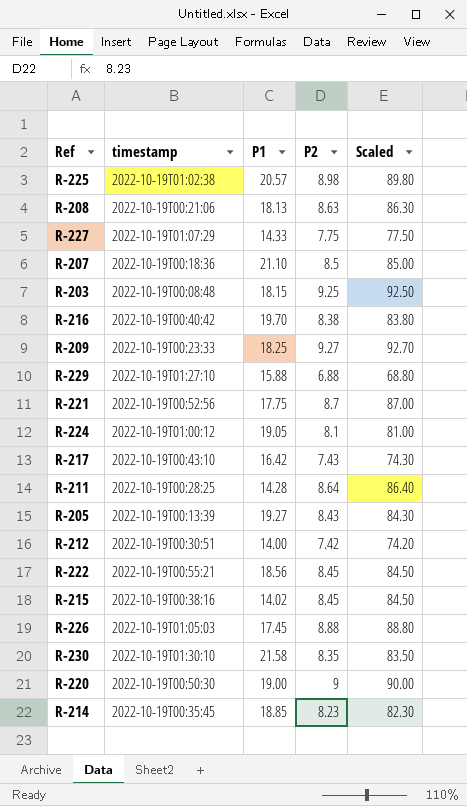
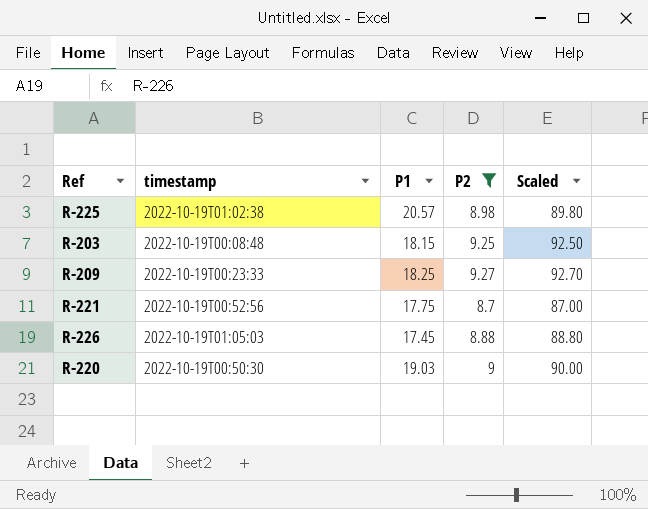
filter: none -> P2 >= 8.7
R-220 | P1: 19.00 -> 19.03

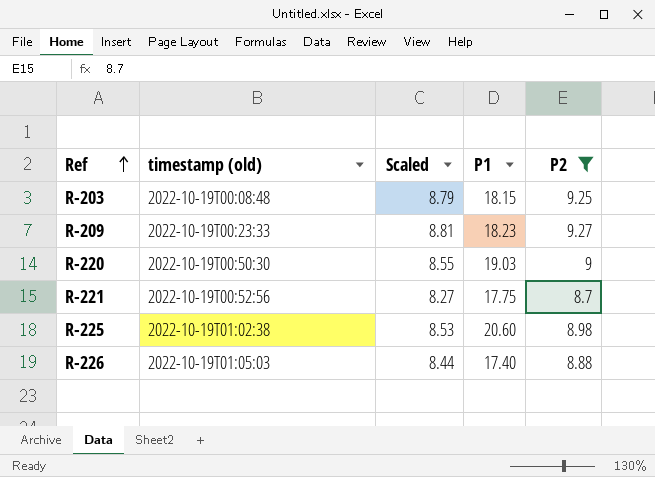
row order: none -> Ref ascending
column name: timestamp -> timestamp (old)
column Scaled | formula: [P2] * 10 -> [P2] * 0.95
column Scaled | position: 5 -> 3
R-209 | P1: 18.25 -> 18.23
R-225 | P1: 20.57 -> 20.60
R-226 | P1: 17.45 -> 17.40

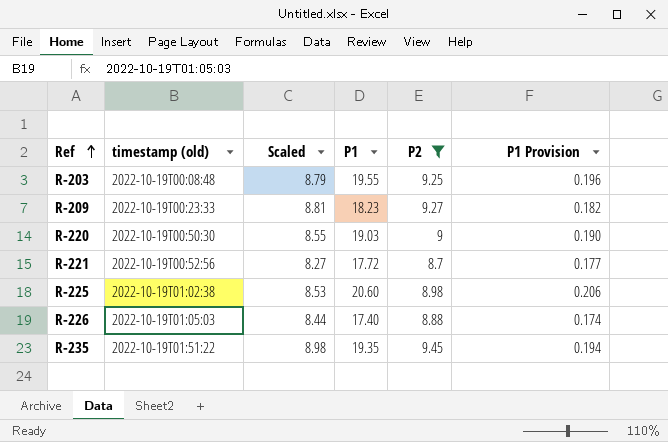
column P1 Provision | formula: none -> [P1] * 0.01
R-203 | P1: 18.15 -> 19.55
R-221 | P1: 17.75 -> 17.72
row R-235: none -> 2022-10-19T01:51:22 | 8.98 | 19.35 | 9.45 | 0.194

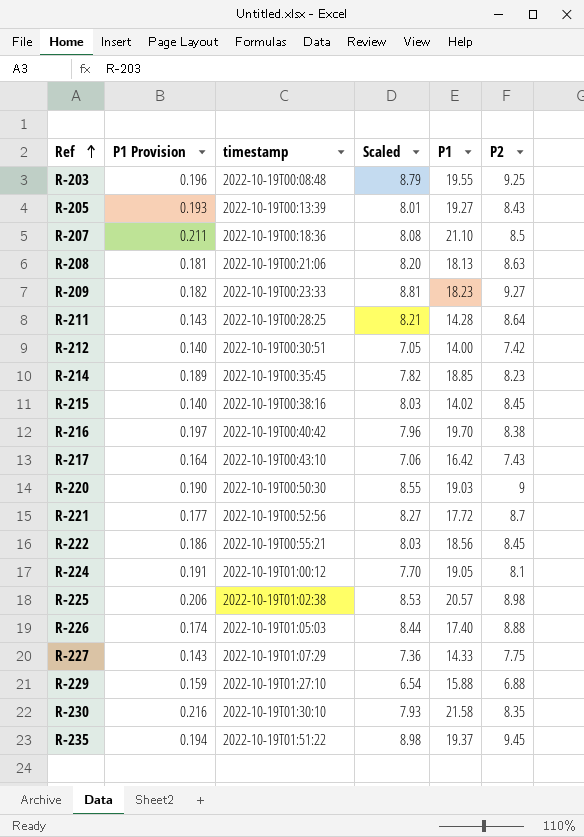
filter: P2 >= 8.7 -> none
column P1 Provision | position: 6 -> 2
column name: timestamp (old) -> timestamp
R-225 | P1: 20.60 -> 20.57
R-235 | P1: 19.35 -> 19.37

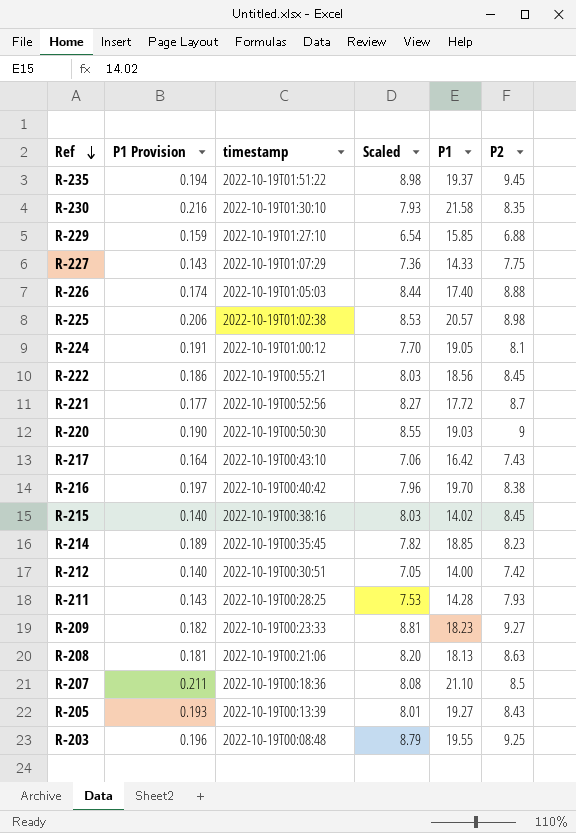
row order: Ref ascending -> Ref descending
R-229 | P1: 15.88 -> 15.85
R-211 | Scaled: 8.21 -> 7.53
R-211 | P2: 8.64 -> 7.93

